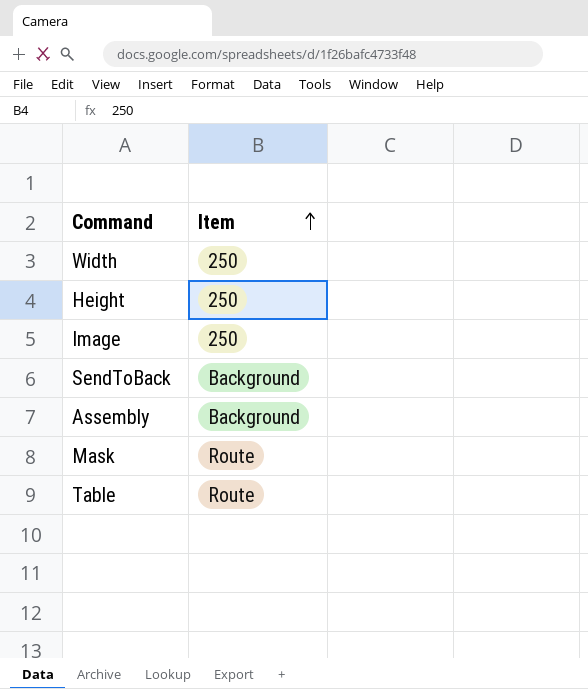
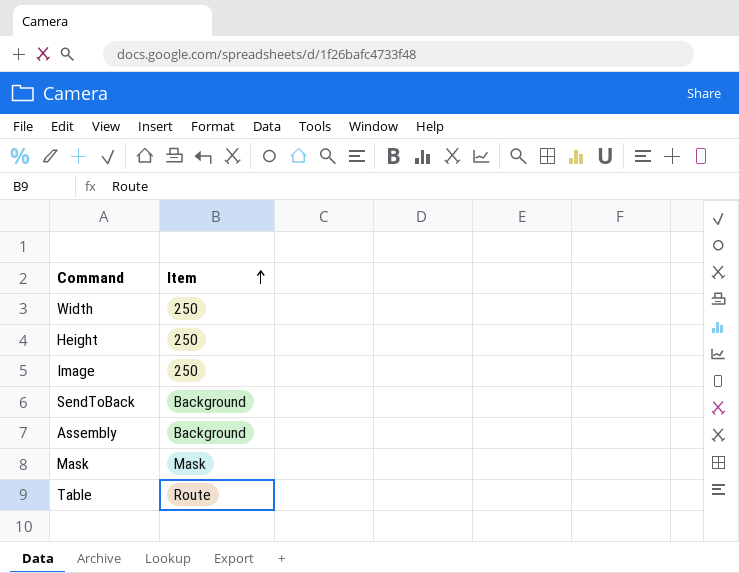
Mask | Item: Route -> Mask

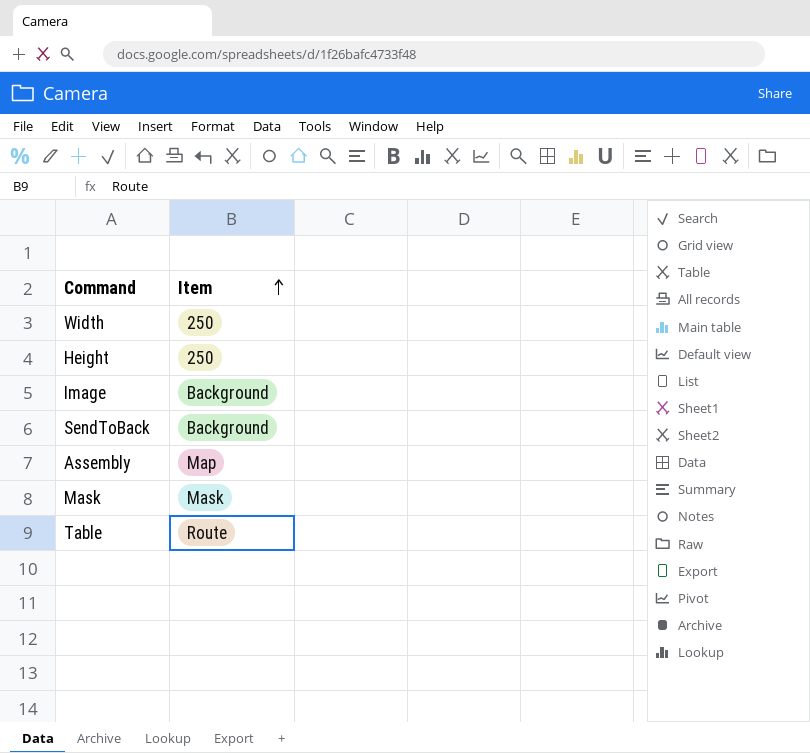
Image | Item: 250 -> Background
Assembly | Item: Background -> Map

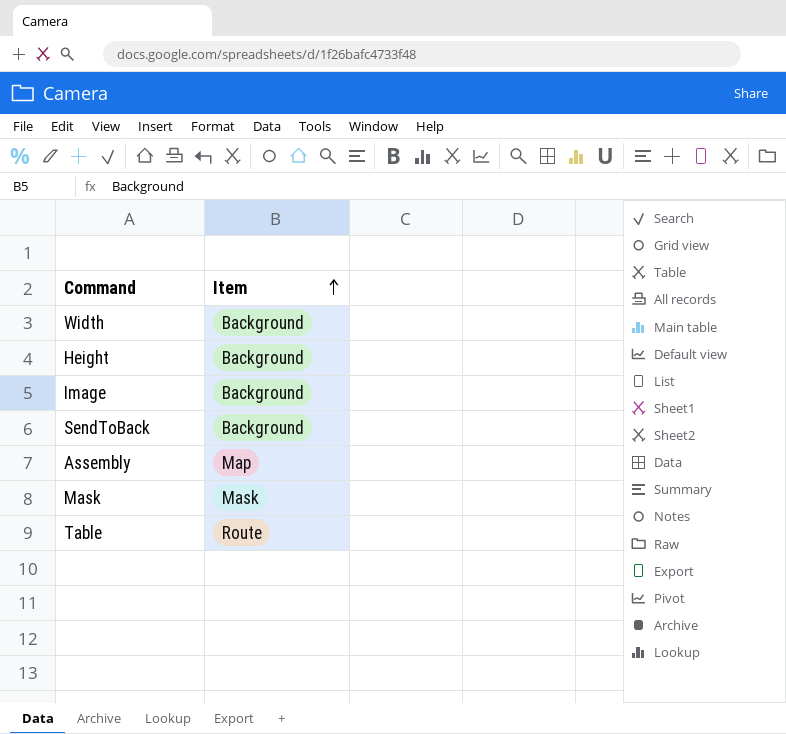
Width | Item: 250 -> Background
Height | Item: 250 -> Background

